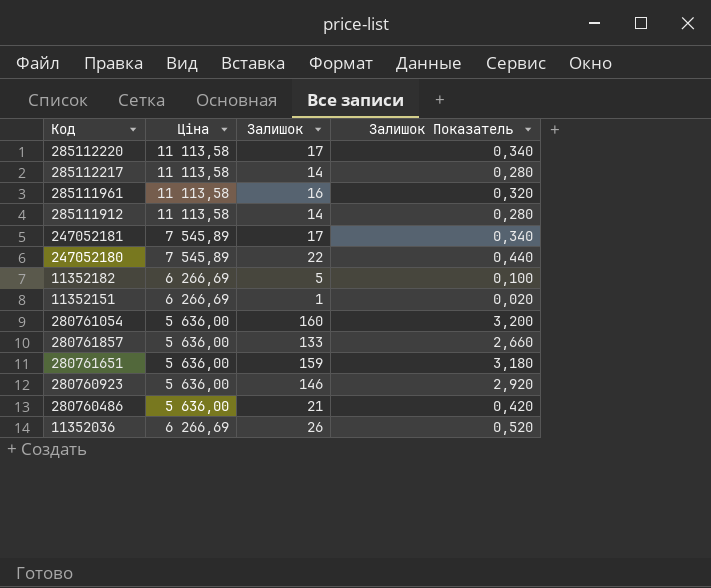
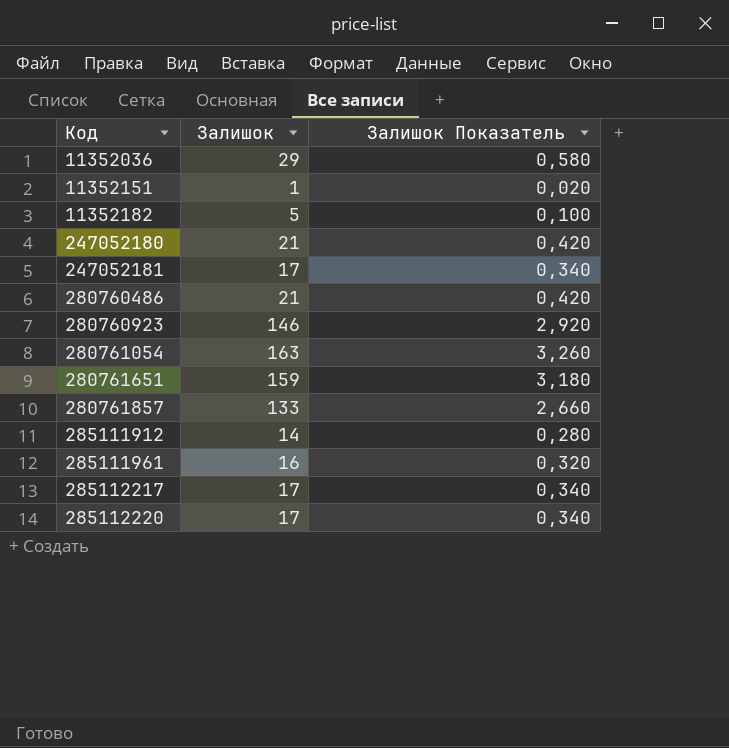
row order: none -> Код ascending
column Ціна | position: 2 -> none
11352036 | Залишок: 26 -> 29
11352036 | Залишок Показатель: 0,520 -> 0,580
247052180 | Залишок: 22 -> 21
247052180 | Залишок Показатель: 0,440 -> 0,420
280761054 | Залишок: 160 -> 163
280761054 | Залишок Показатель: 3,200 -> 3,260
285112217 | Залишок: 14 -> 17
285112217 | Залишок Показатель: 0,280 -> 0,340

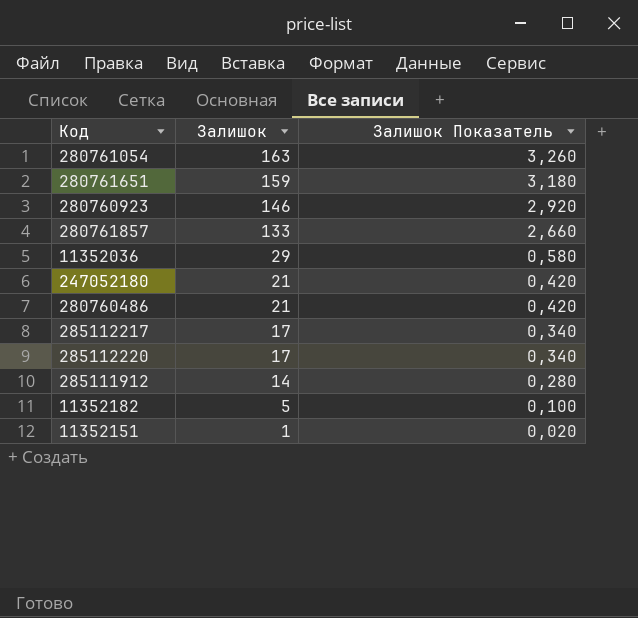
row order: Код ascending -> Залишок descending
row 247052181: 17 | 0,340 -> none
row 285111961: 16 | 0,320 -> none

